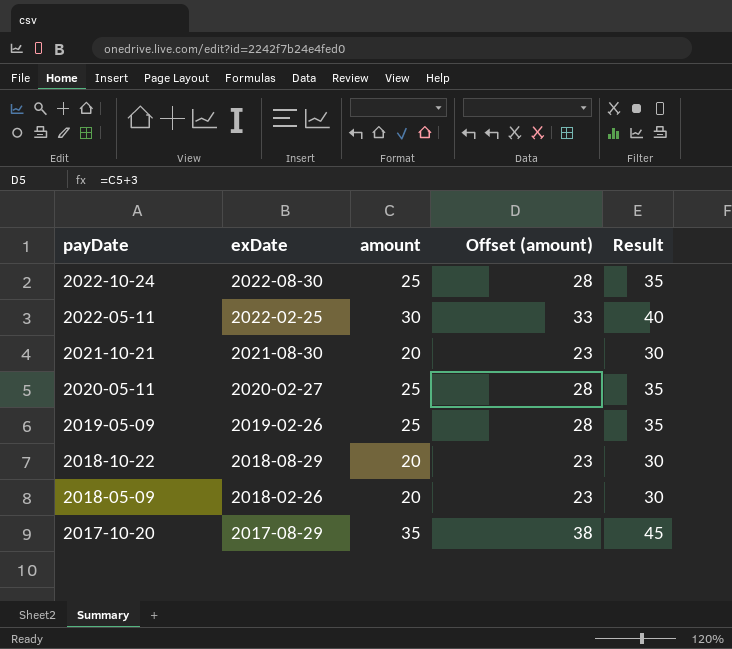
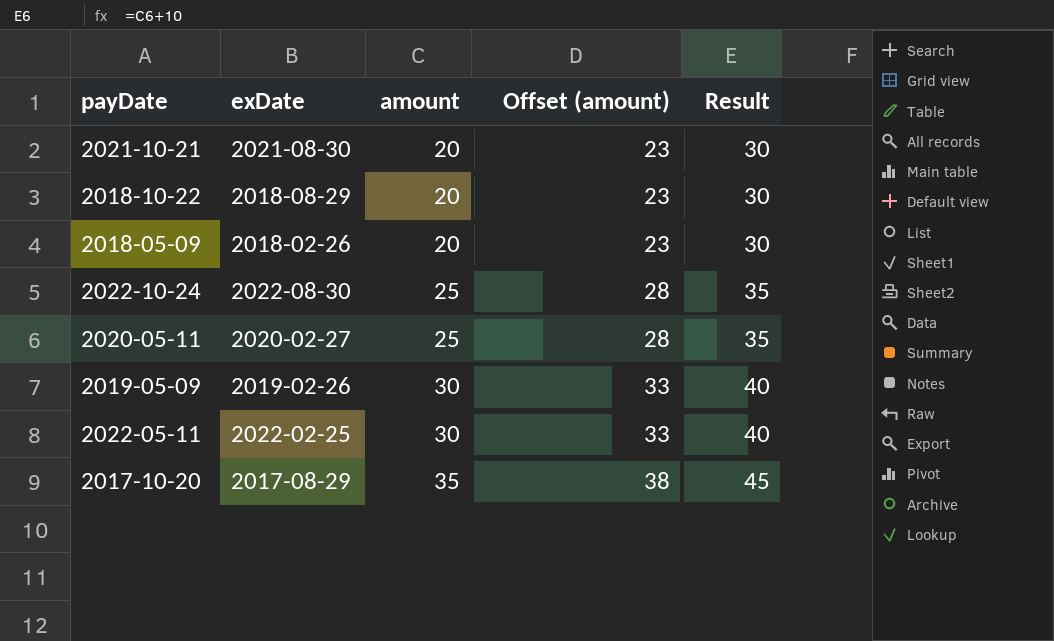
row order: payDate descending -> amount ascending
2019-05-09 | amount: 25 -> 30
2019-05-09 | Offset (amount): 28 -> 33
2019-05-09 | Result: 35 -> 40

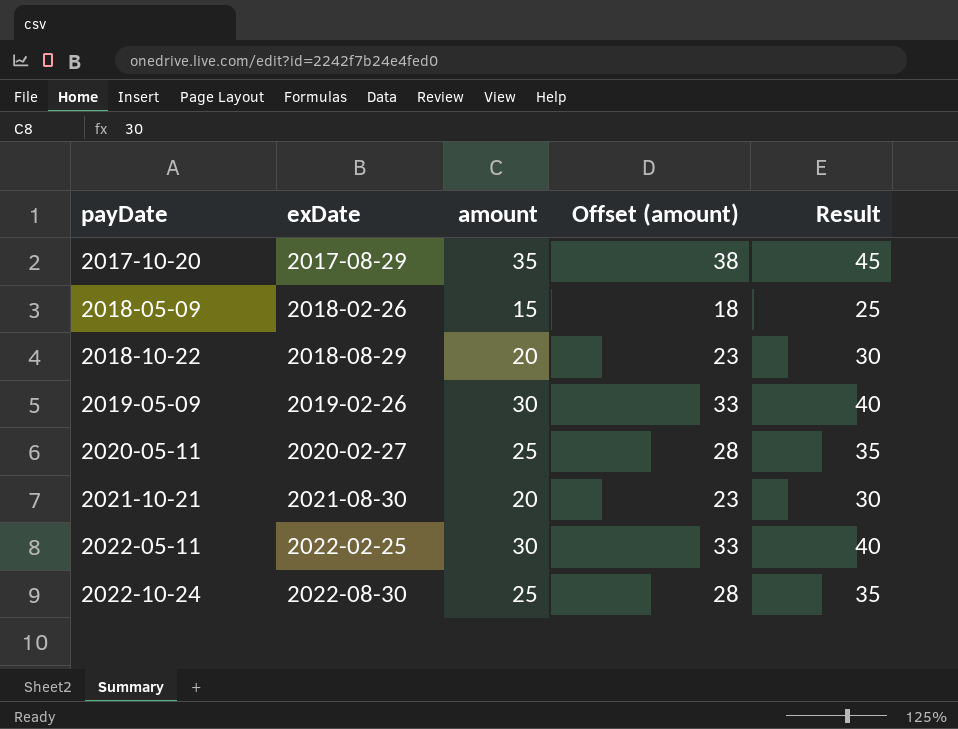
row order: amount ascending -> payDate ascending
2018-05-09 | amount: 20 -> 15
2018-05-09 | Offset (amount): 23 -> 18
2018-05-09 | Result: 30 -> 25

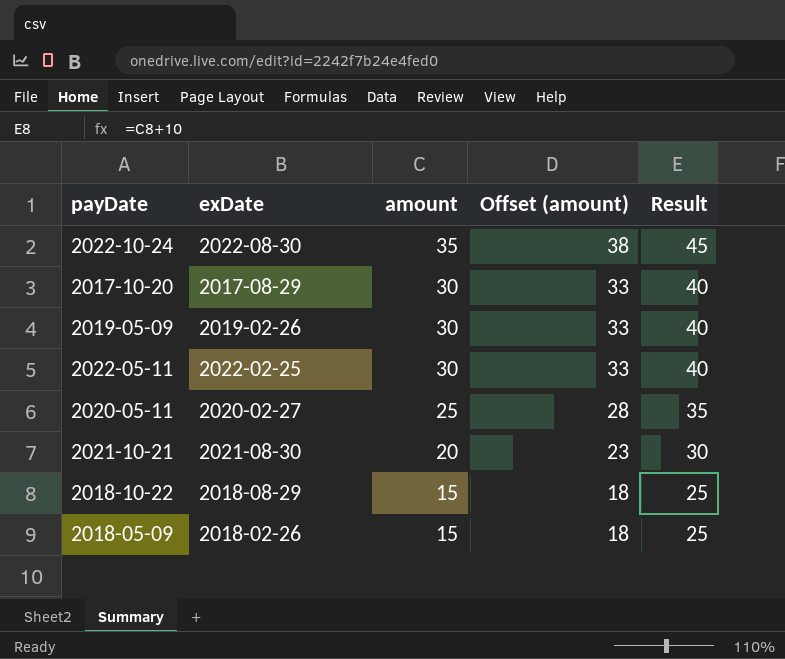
row order: payDate ascending -> amount descending
2022-10-24 | amount: 25 -> 35
2022-10-24 | Offset (amount): 28 -> 38
2022-10-24 | Result: 35 -> 45
2017-10-20 | amount: 35 -> 30
2017-10-20 | Offset (amount): 38 -> 33
2017-10-20 | Result: 45 -> 40
2018-10-22 | amount: 20 -> 15
2018-10-22 | Offset (amount): 23 -> 18
2018-10-22 | Result: 30 -> 25

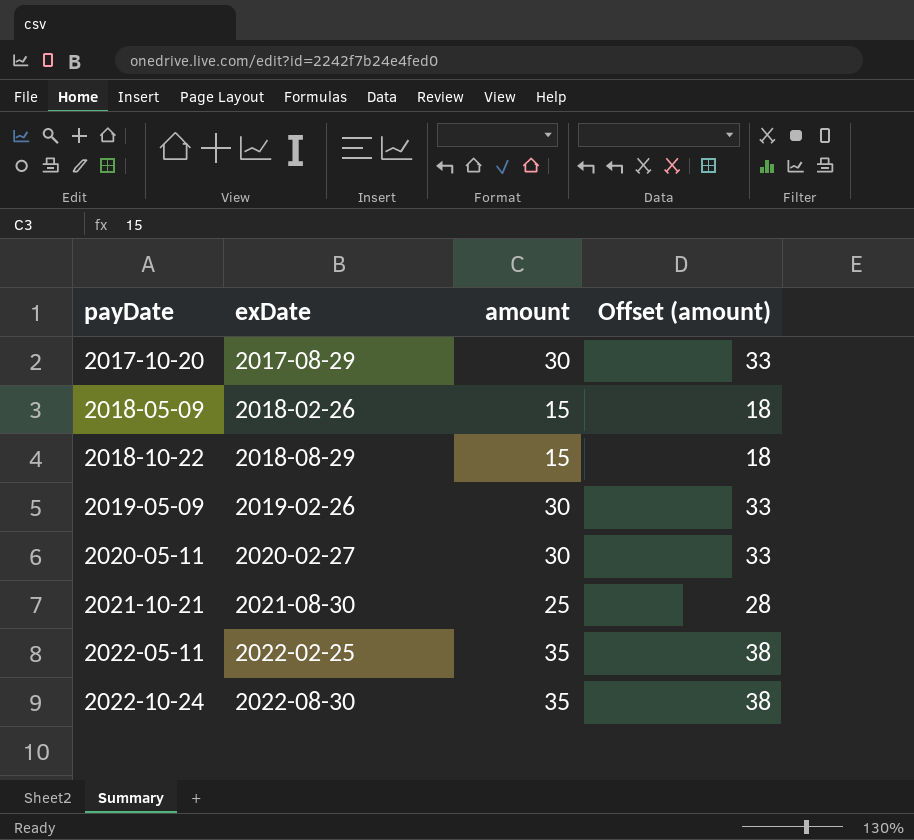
row order: amount descending -> payDate ascending
column Result | formula: [amount] + 10 -> none
2020-05-11 | amount: 25 -> 30
2020-05-11 | Offset (amount): 28 -> 33
2021-10-21 | amount: 20 -> 25
2021-10-21 | Offset (amount): 23 -> 28
2022-05-11 | amount: 30 -> 35
2022-05-11 | Offset (amount): 33 -> 38

